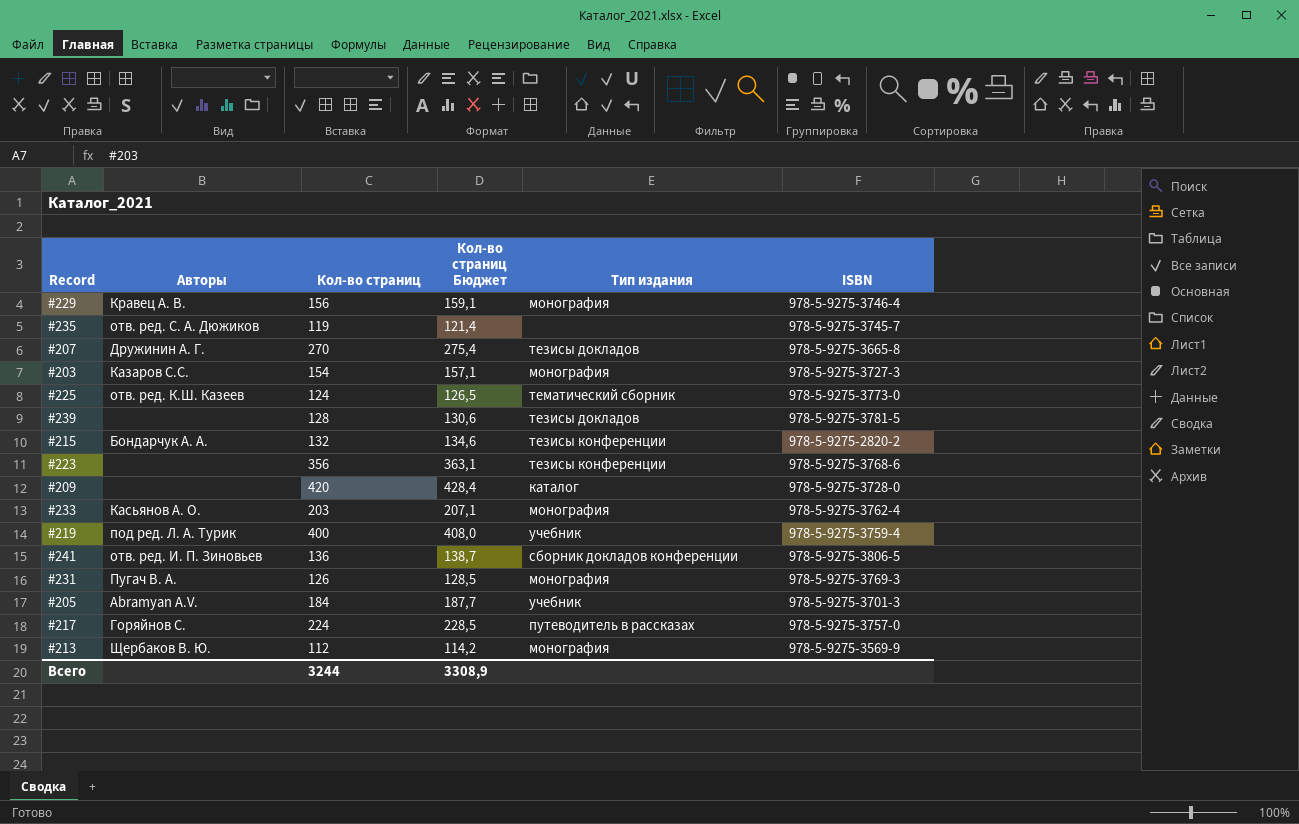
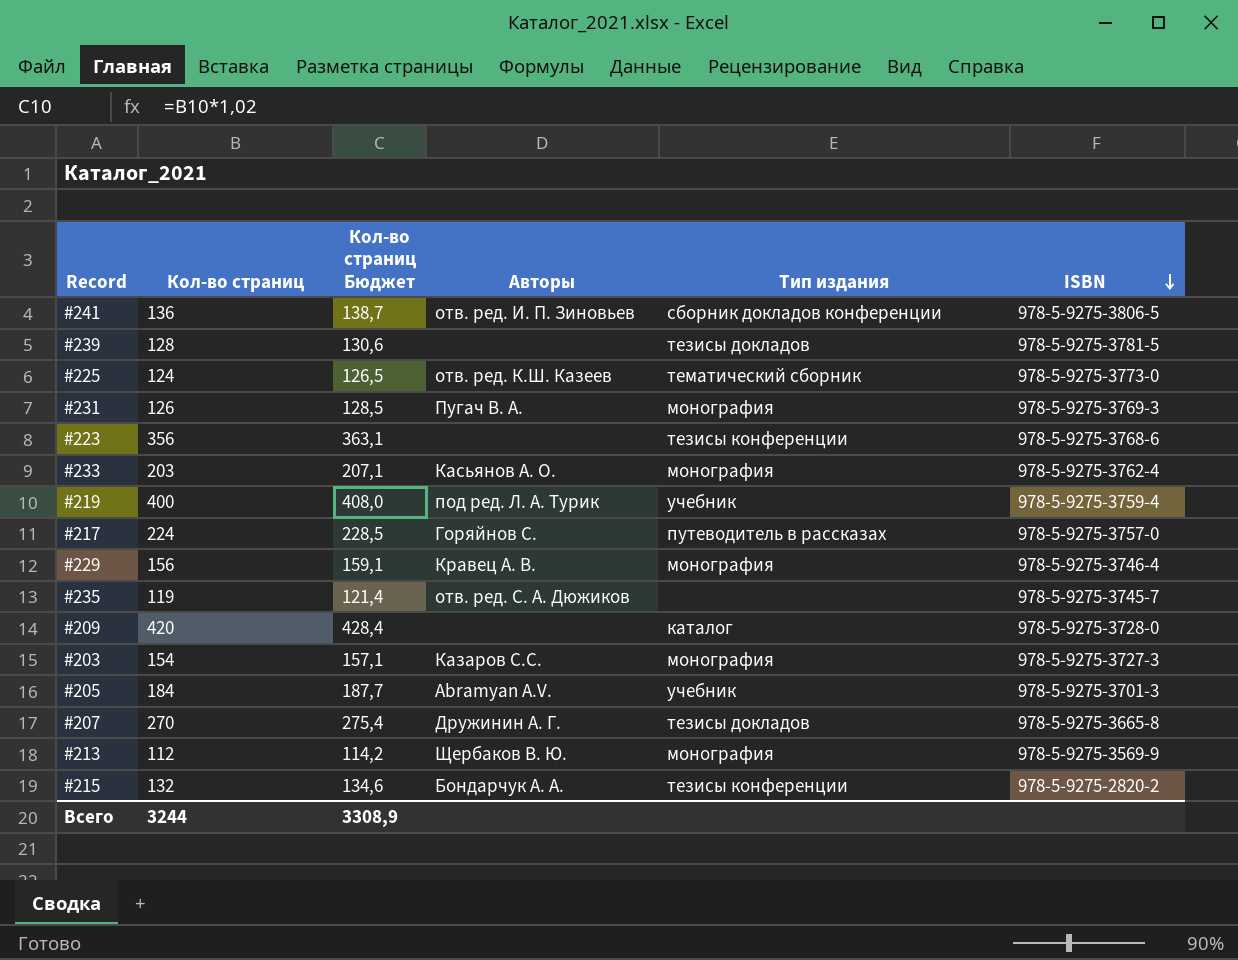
row order: none -> ISBN descending
column Авторы | position: 2 -> 4

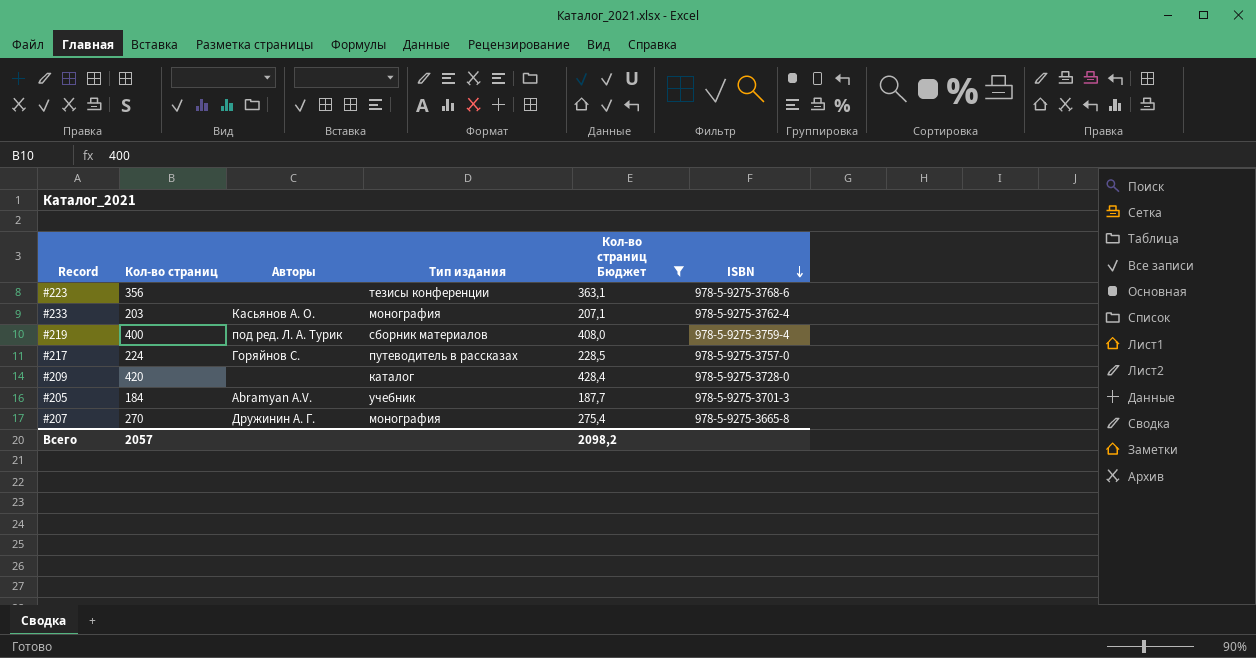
filter: none -> Кол-во страниц Бюджет >= 187,7
column Кол-во страниц Бюджет | position: 3 -> 5
#219 | Тип издания: учебник -> сборник материалов
#207 | Тип издания: тезисы докладов -> монография
Всего | Кол-во страниц: 3244 -> 2057
Всего | Кол-во страниц Бюджет: 3308,9 -> 2098,2

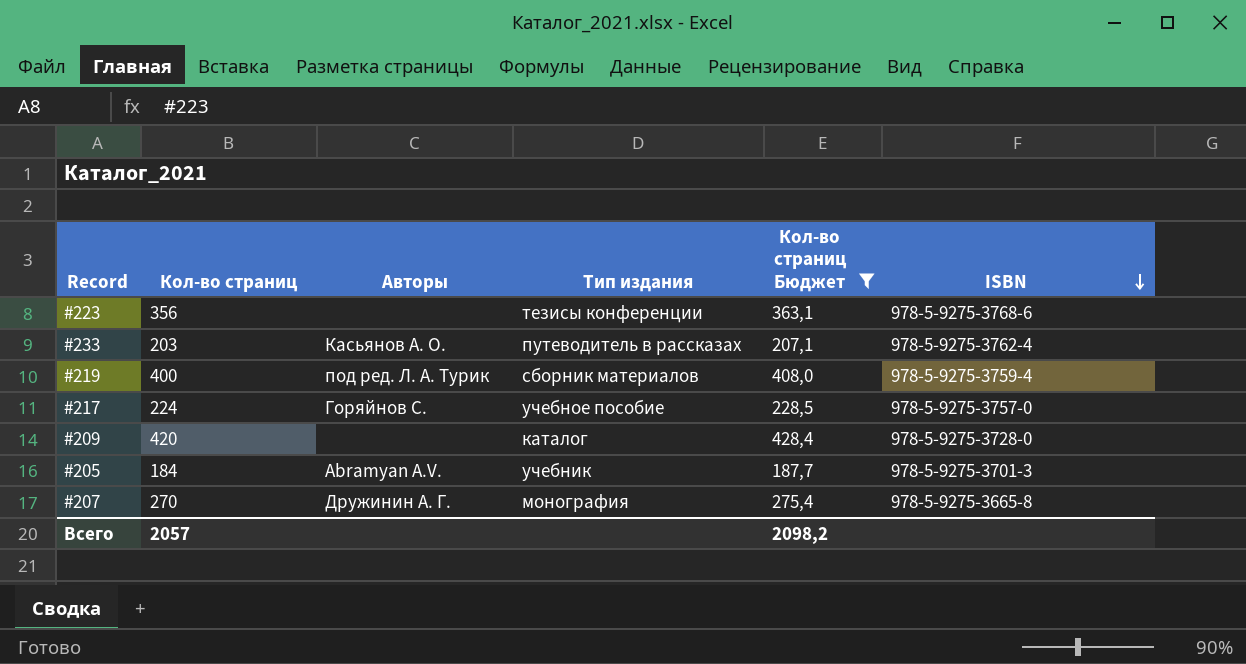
#233 | Тип издания: монография -> путеводитель в рассказах
#217 | Тип издания: путеводитель в рассказах -> учебное пособие

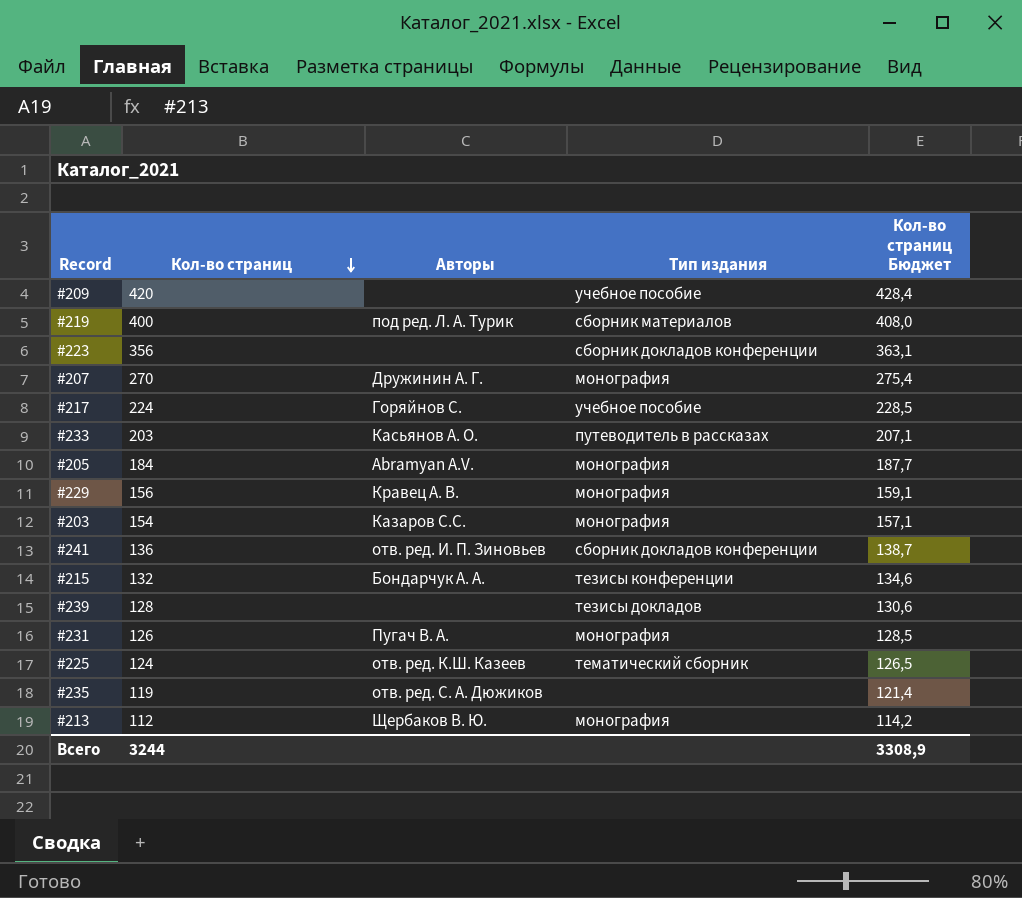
filter: Кол-во страниц Бюджет >= 187,7 -> none
row order: ISBN descending -> Кол-во страниц descending
column ISBN | position: 6 -> none
#209 | Тип издания: каталог -> учебное пособие
#223 | Тип издания: тезисы конференции -> сборник докладов конференции
#205 | Тип издания: учебник -> монография
Всего | Кол-во страниц: 2057 -> 3244
Всего | Кол-во страниц Бюджет: 2098,2 -> 3308,9

